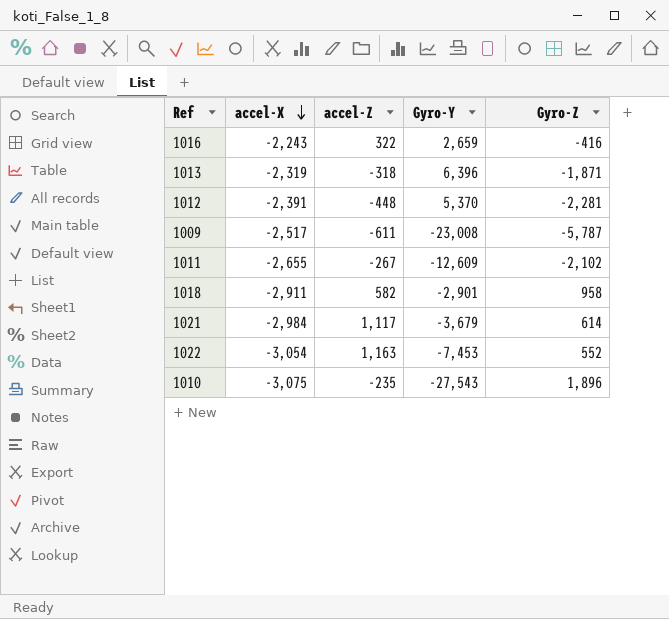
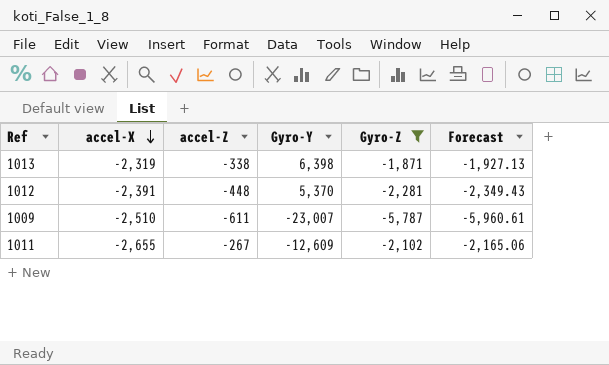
filter: none -> Gyro-Z <= -1,871
column Forecast | formula: none -> [Gyro-Z] * 1.03
1013 | accel-Z: -318 -> -338
1013 | Gyro-Y: 6,396 -> 6,398
1009 | accel-X: -2,517 -> -2,510
1009 | Gyro-Y: -23,008 -> -23,007

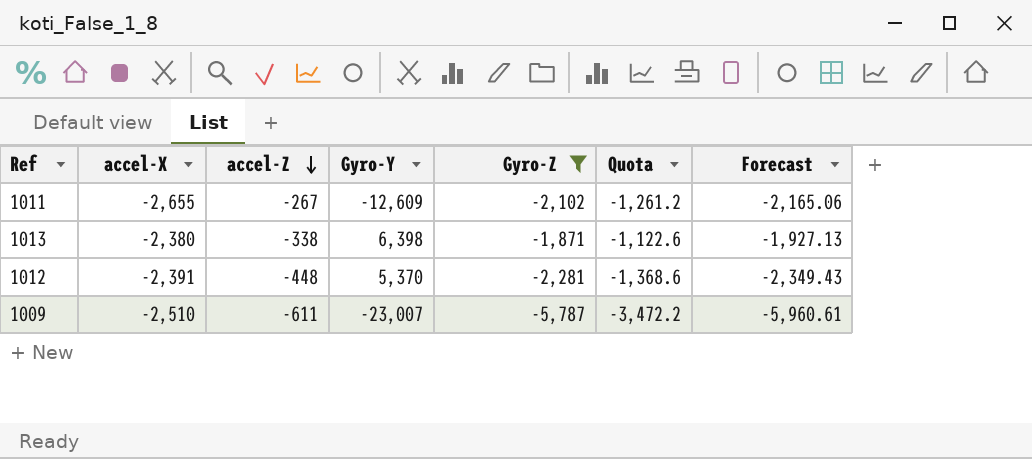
row order: accel-X descending -> accel-Z descending
column Quota | formula: none -> [Gyro-Z] * 0.6
1013 | accel-X: -2,319 -> -2,380

